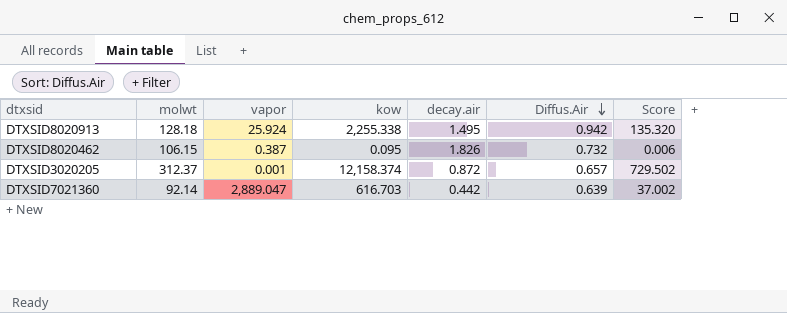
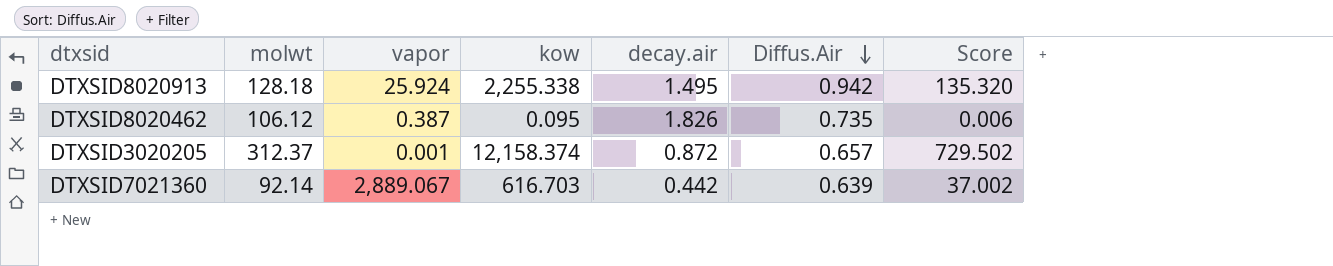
DTXSID8020462 | molwt: 106.15 -> 106.12
DTXSID8020462 | Diffus.Air: 0.732 -> 0.735
DTXSID7021360 | vapor: 2,889.047 -> 2,889.067

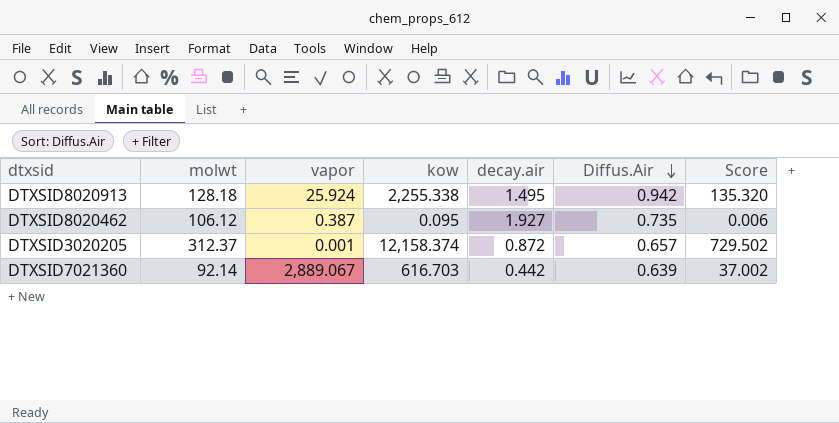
DTXSID8020462 | decay.air: 1.826 -> 1.927

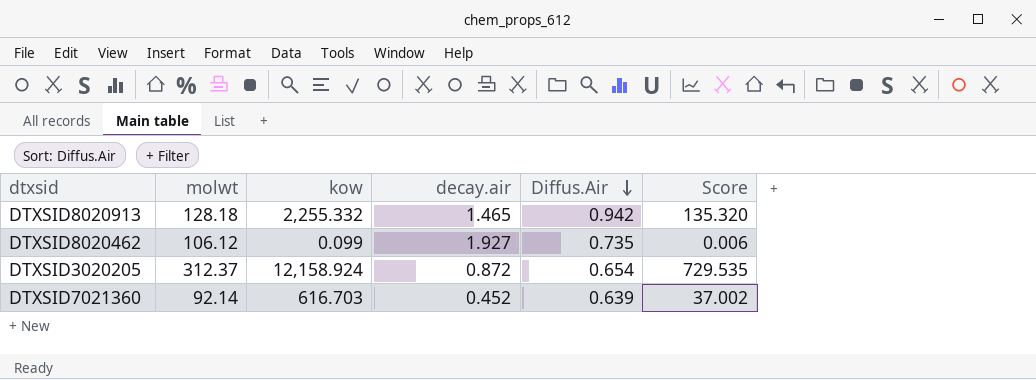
column vapor | position: 3 -> none
DTXSID8020913 | kow: 2,255.338 -> 2,255.332
DTXSID8020913 | decay.air: 1.495 -> 1.465
DTXSID8020462 | kow: 0.095 -> 0.099
DTXSID3020205 | kow: 12,158.374 -> 12,158.924
DTXSID3020205 | Diffus.Air: 0.657 -> 0.654
DTXSID3020205 | Score: 729.502 -> 729.535
DTXSID7021360 | decay.air: 0.442 -> 0.452

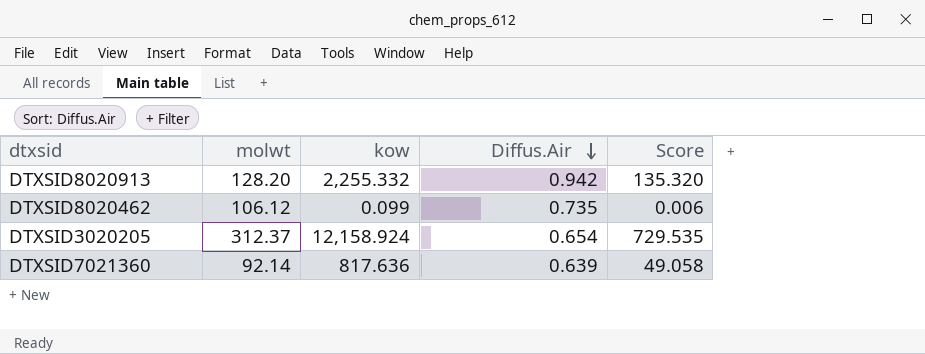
column decay.air | position: 4 -> none
DTXSID8020913 | molwt: 128.18 -> 128.20
DTXSID7021360 | kow: 616.703 -> 817.636
DTXSID7021360 | Score: 37.002 -> 49.058

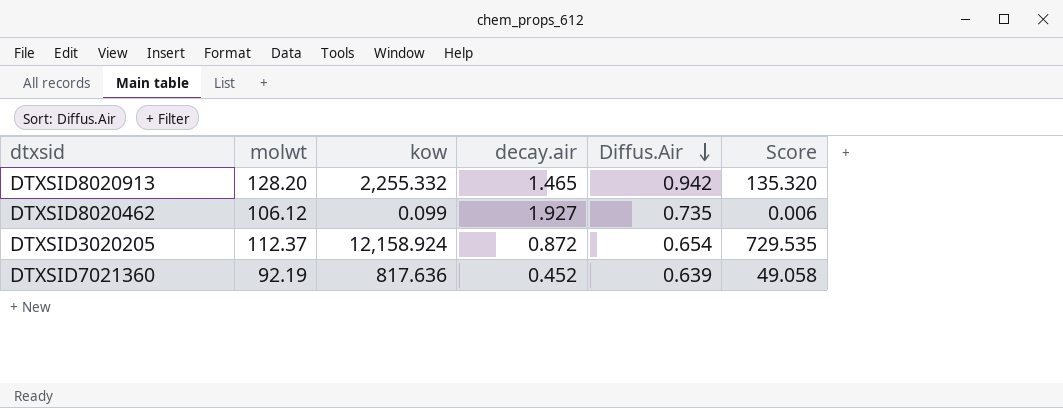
column decay.air | position: none -> 4
DTXSID3020205 | molwt: 312.37 -> 112.37
DTXSID7021360 | molwt: 92.14 -> 92.19

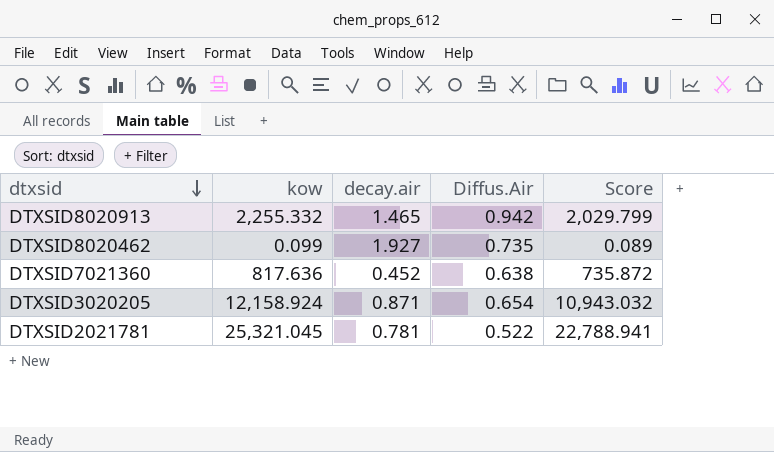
row order: Diffus.Air descending -> dtxsid descending
column molwt | position: 2 -> none
column Score | formula: [kow] * 0.06 -> [kow] * 0.9
DTXSID7021360 | Diffus.Air: 0.639 -> 0.638
DTXSID3020205 | decay.air: 0.872 -> 0.871
row DTXSID2021781: none -> 25,321.045 | 0.781 | 0.522 | 22,788.941

